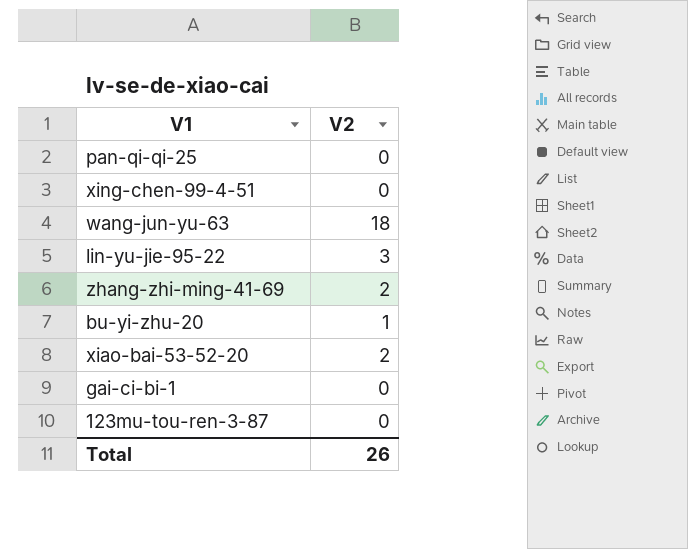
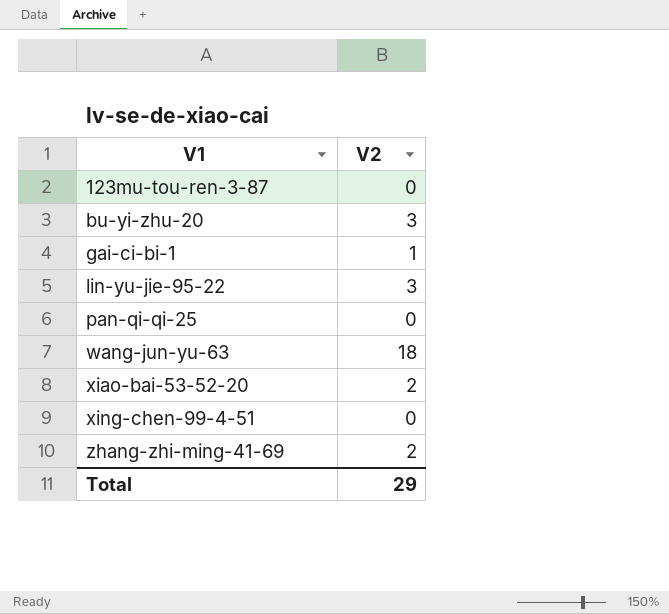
row order: none -> V1 ascending
bu-yi-zhu-20 | V2: 1 -> 3
gai-ci-bi-1 | V2: 0 -> 1
Total | V2: 26 -> 29

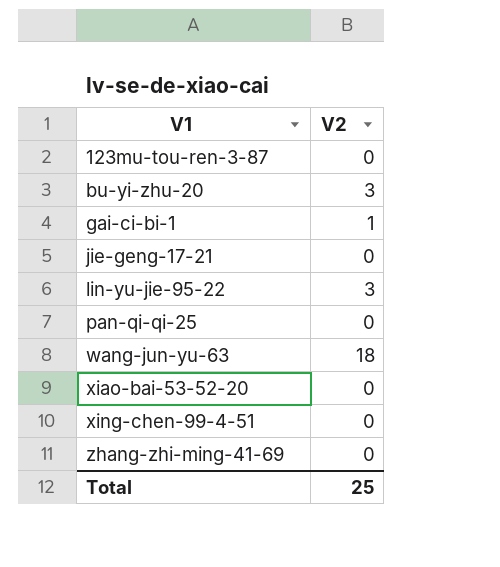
row jie-geng-17-21: none -> 0
xiao-bai-53-52-20 | V2: 2 -> 0
zhang-zhi-ming-41-69 | V2: 2 -> 0
Total | V2: 29 -> 25

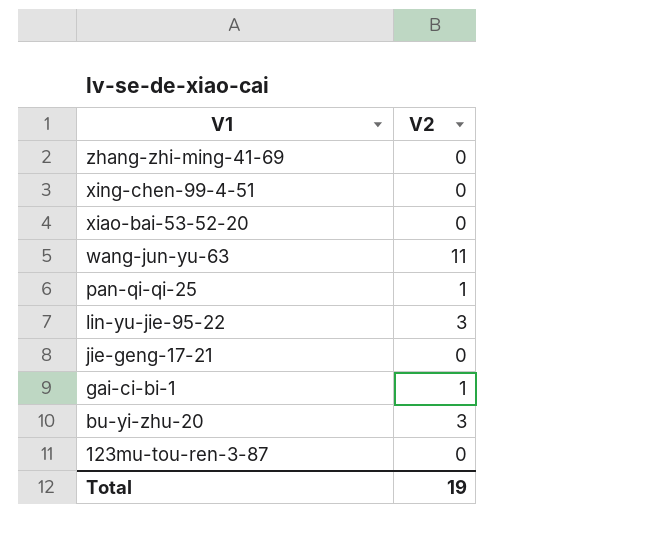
row order: V1 ascending -> V1 descending
wang-jun-yu-63 | V2: 18 -> 11
pan-qi-qi-25 | V2: 0 -> 1
Total | V2: 25 -> 19

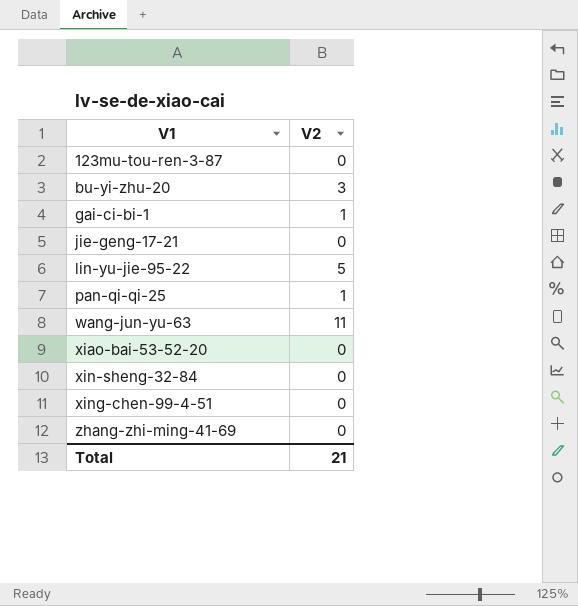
row order: V1 descending -> V1 ascending
lin-yu-jie-95-22 | V2: 3 -> 5
row xin-sheng-32-84: none -> 0
Total | V2: 19 -> 21

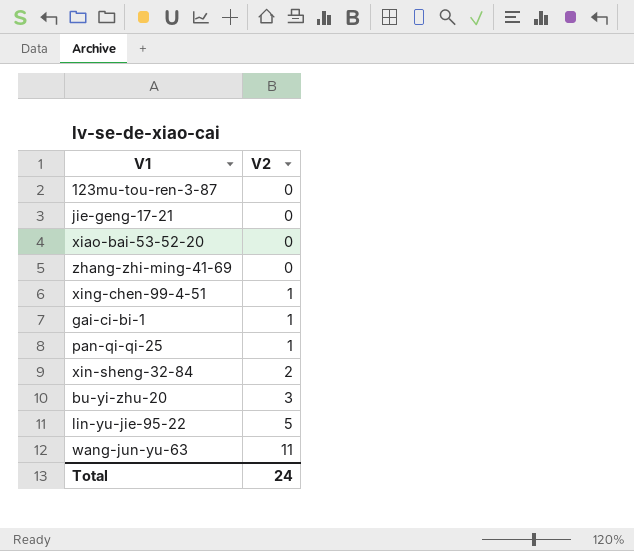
row order: V1 ascending -> V2 ascending
xing-chen-99-4-51 | V2: 0 -> 1
xin-sheng-32-84 | V2: 0 -> 2
Total | V2: 21 -> 24

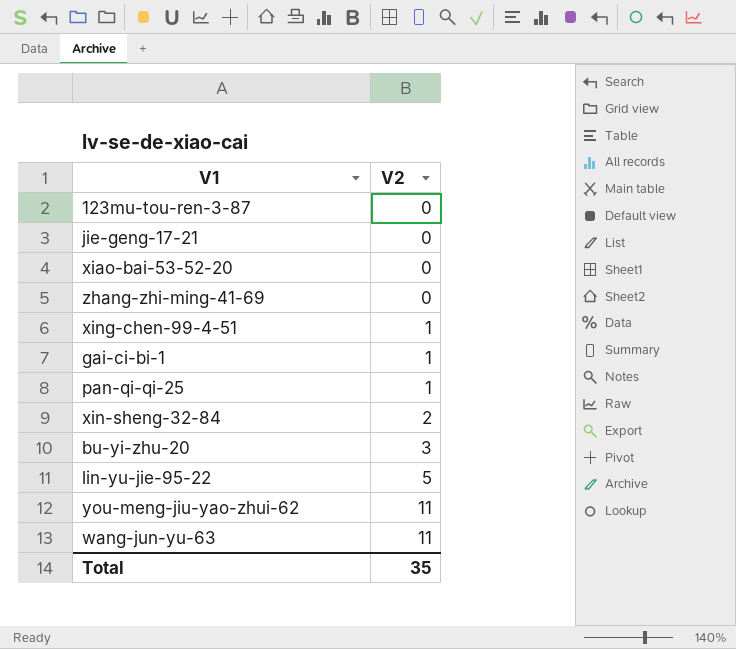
row you-meng-jiu-yao-zhui-62: none -> 11
Total | V2: 24 -> 35

